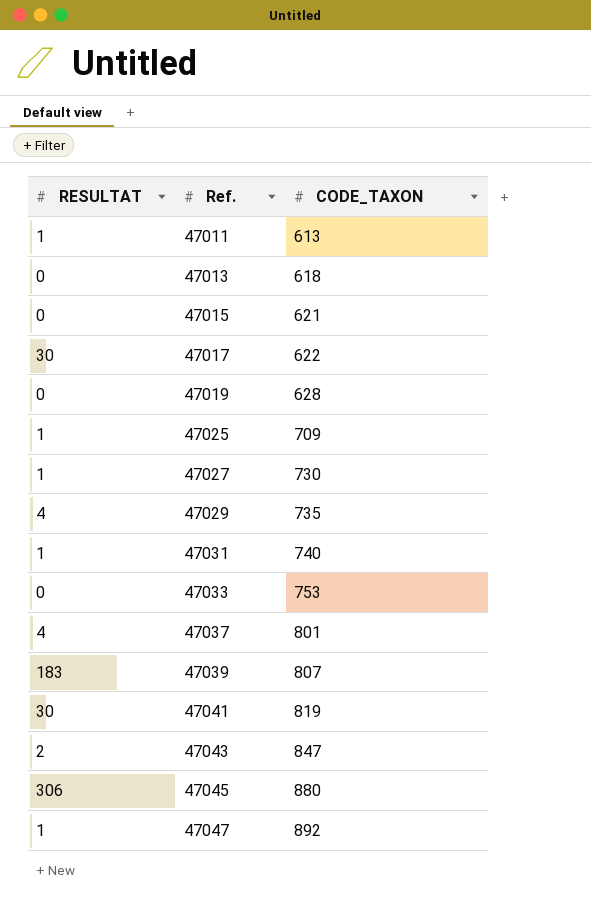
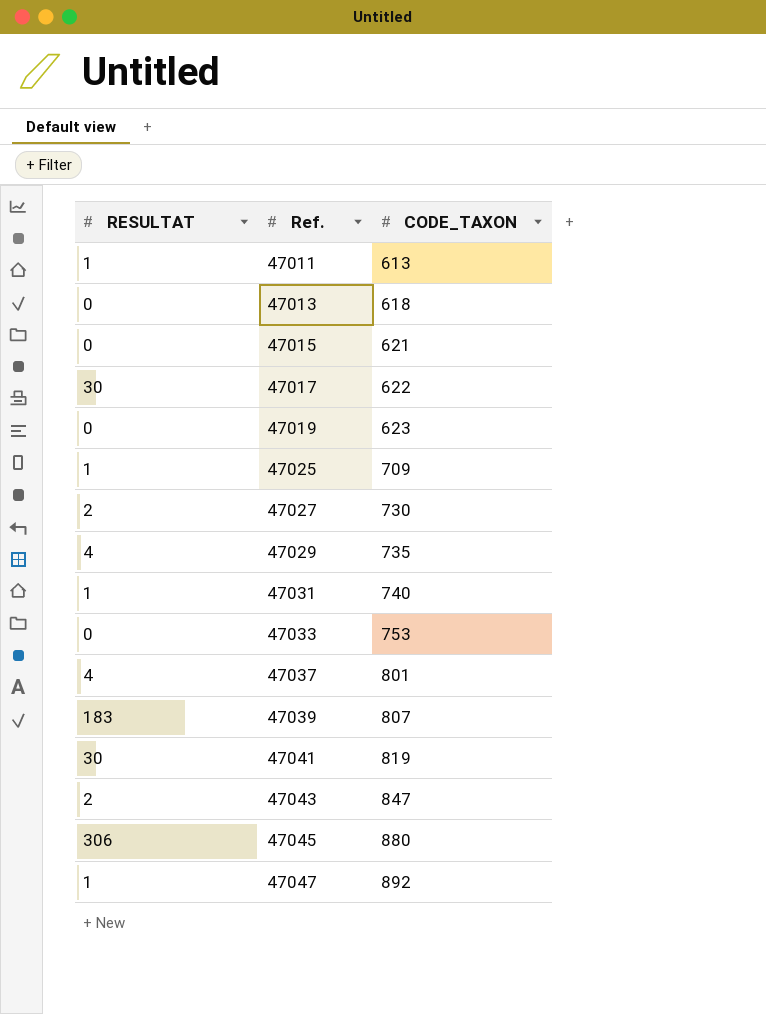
47019 | CODE_TAXON: 628 -> 623
47027 | RESULTAT: 1 -> 2

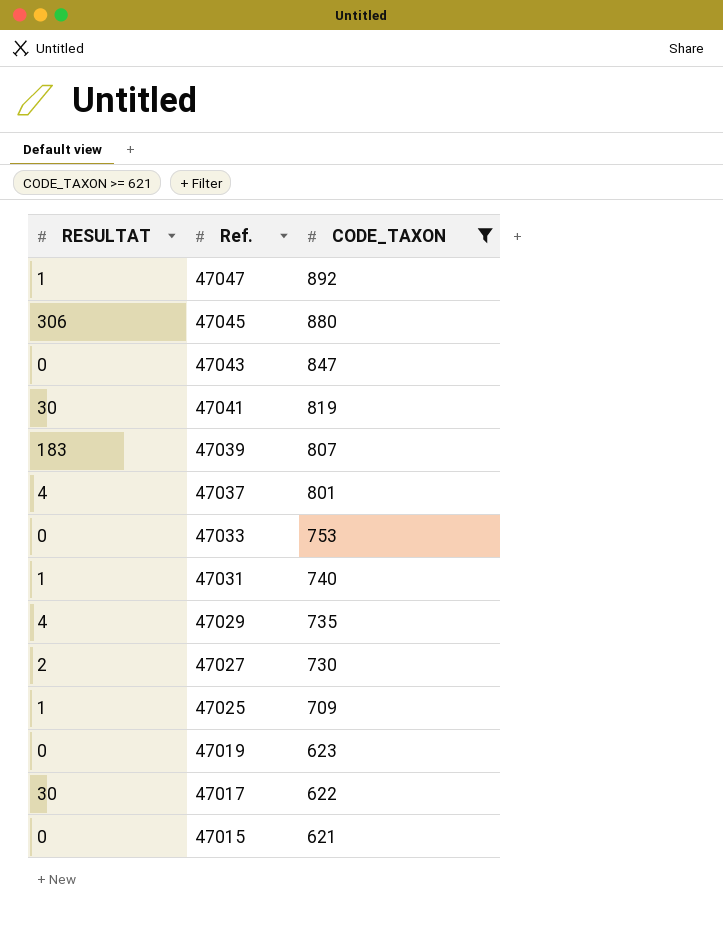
filter: none -> CODE_TAXON >= 621
row order: Ref. ascending -> Ref. descending
47043 | RESULTAT: 2 -> 0

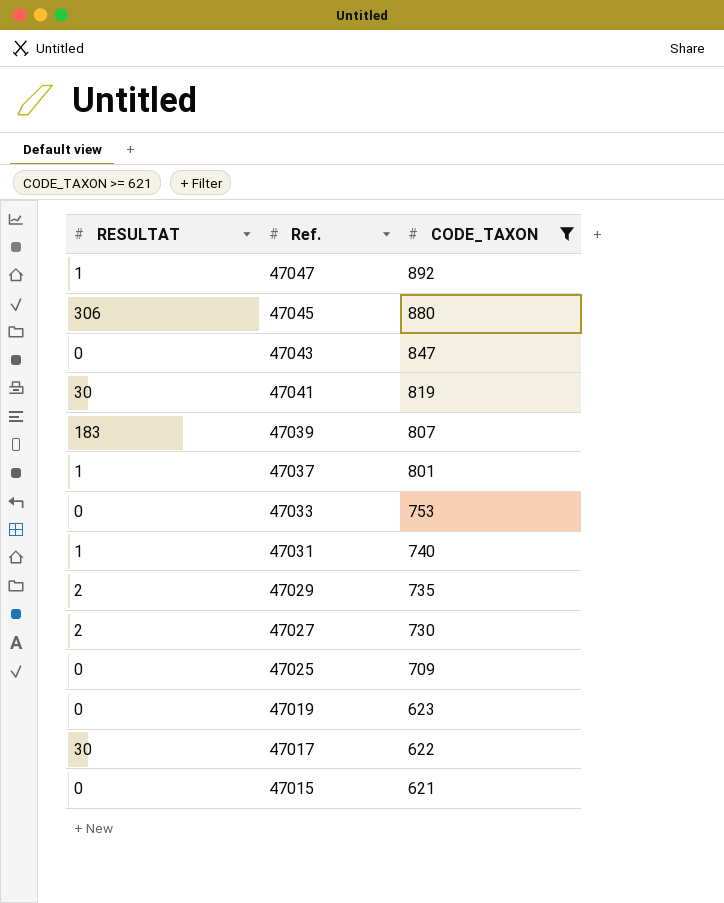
47037 | RESULTAT: 4 -> 1
47029 | RESULTAT: 4 -> 2
47025 | RESULTAT: 1 -> 0

